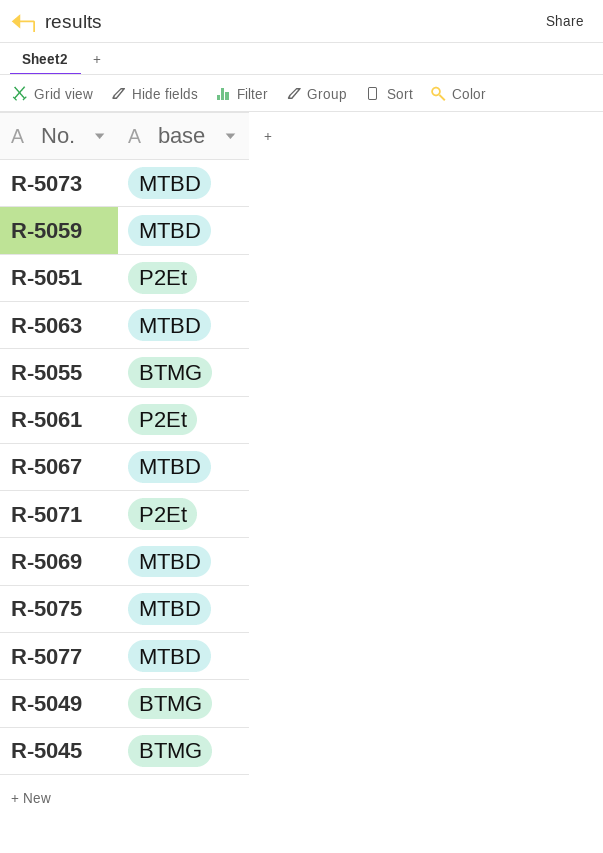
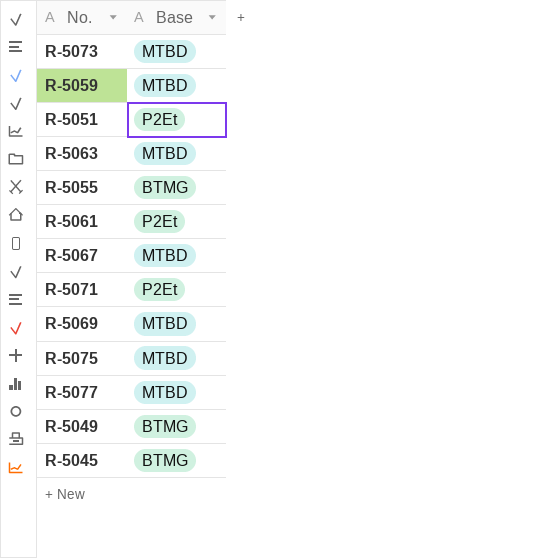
column name: base -> Base

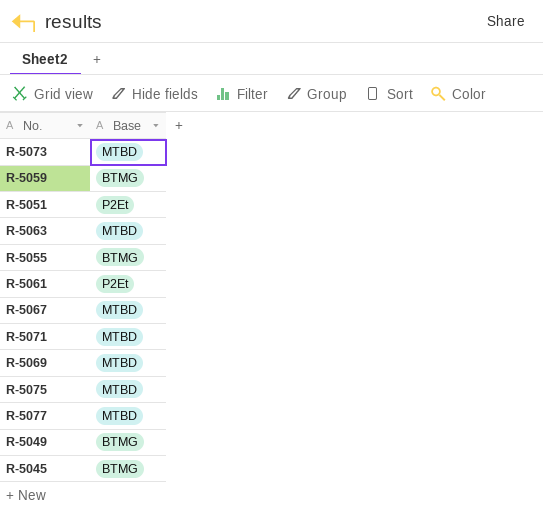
R-5059 | Base: MTBD -> BTMG
R-5071 | Base: P2Et -> MTBD

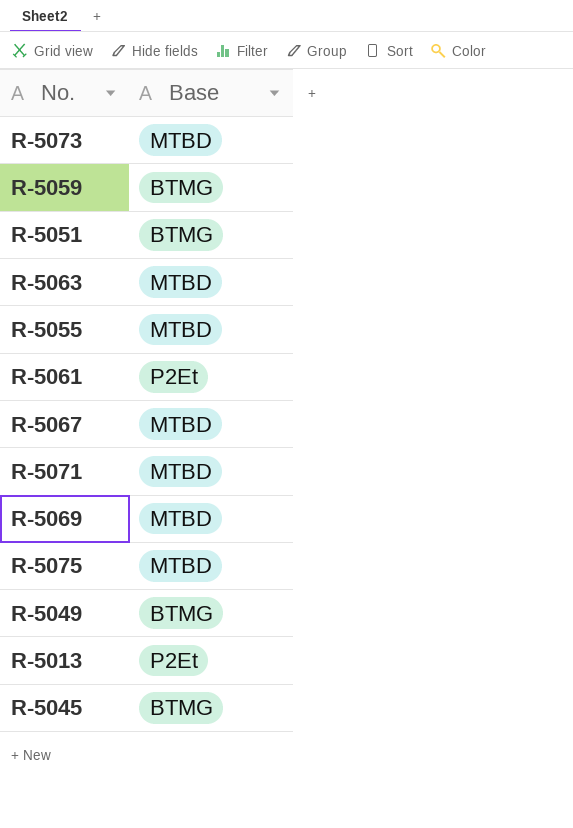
row R-5077: MTBD -> none
R-5051 | Base: P2Et -> BTMG
R-5055 | Base: BTMG -> MTBD
row R-5013: none -> P2Et

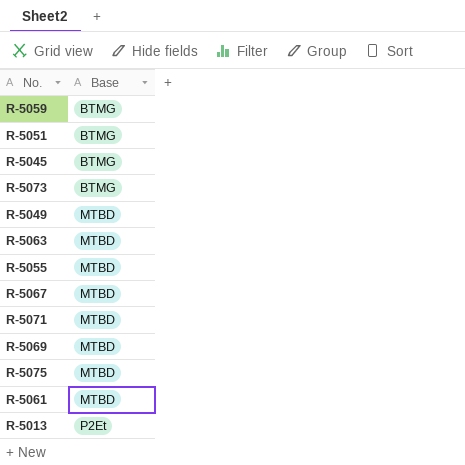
row order: none -> Base ascending
R-5073 | Base: MTBD -> BTMG
R-5049 | Base: BTMG -> MTBD
R-5061 | Base: P2Et -> MTBD

